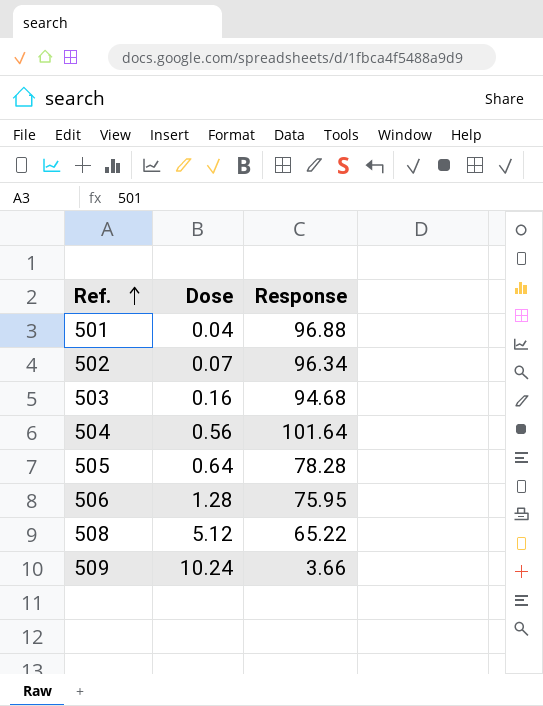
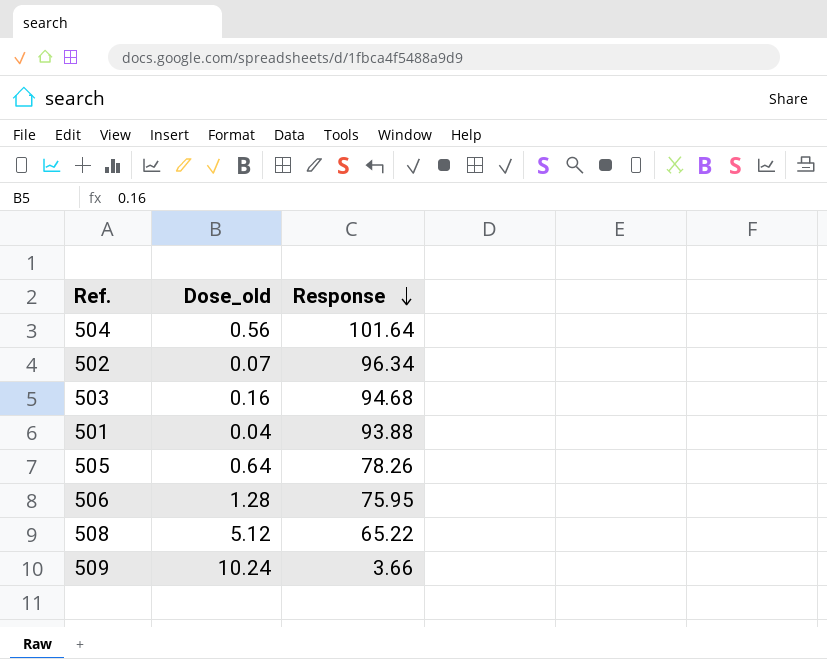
row order: Ref. ascending -> Response descending
column name: Dose -> Dose_old
501 | Response: 96.88 -> 93.88
505 | Response: 78.28 -> 78.26

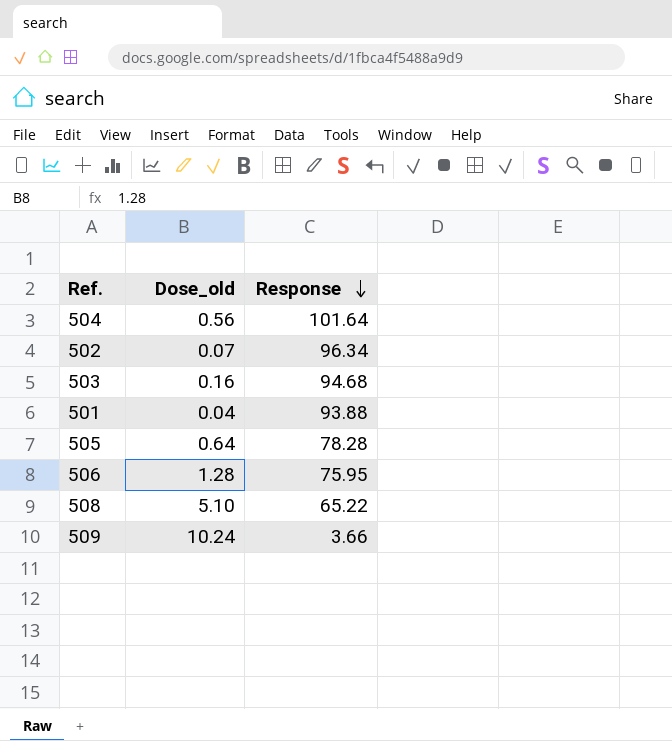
505 | Response: 78.26 -> 78.28
508 | Dose_old: 5.12 -> 5.10

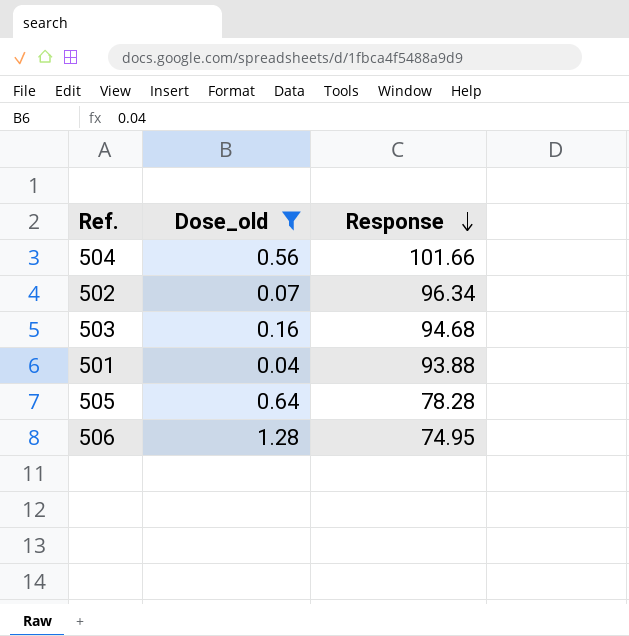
filter: none -> Dose_old <= 1.28
504 | Response: 101.64 -> 101.66
506 | Response: 75.95 -> 74.95

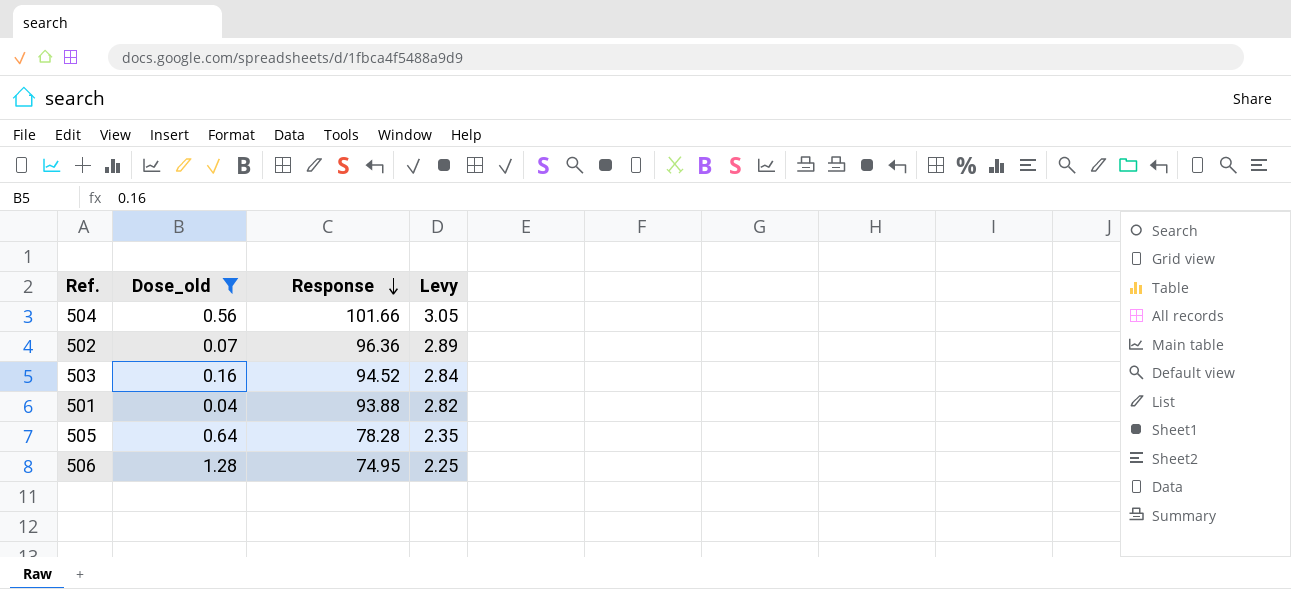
column Levy | formula: none -> [Response] * 0.03
502 | Response: 96.34 -> 96.36
503 | Response: 94.68 -> 94.52

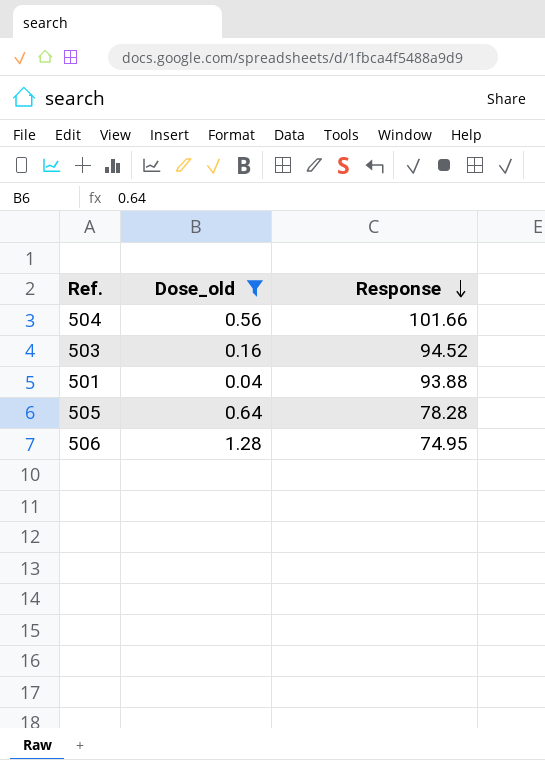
column Levy | formula: [Response] * 0.03 -> none
row 502: 0.07 | 96.36 | 2.89 -> none

